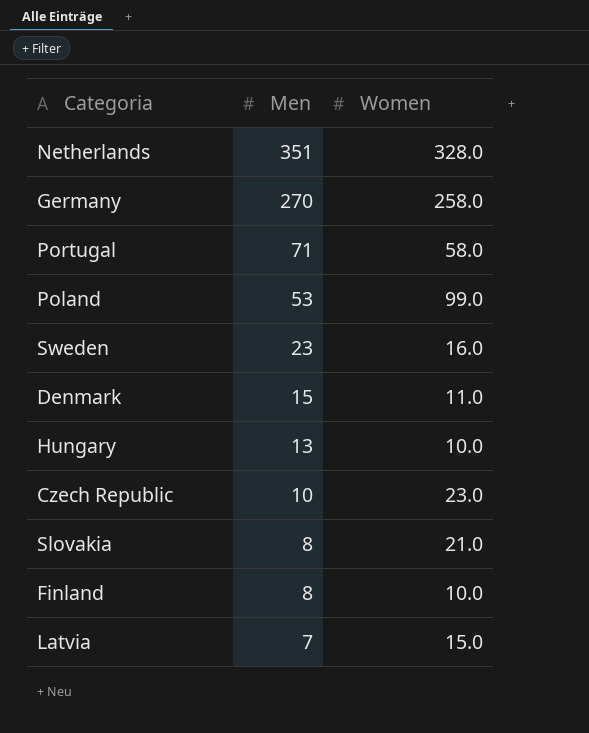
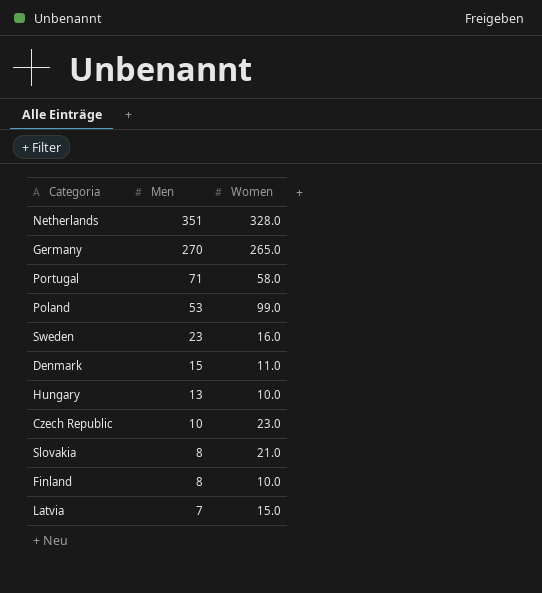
Germany | Women: 258.0 -> 265.0

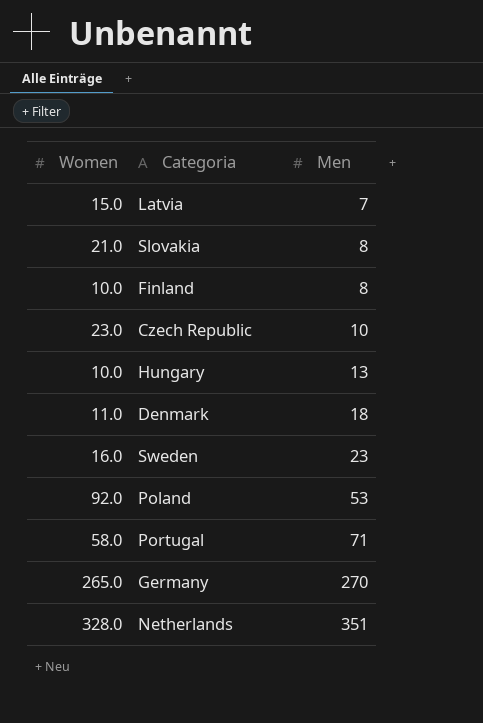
row order: Men descending -> Men ascending
column Women | position: 3 -> 1
Denmark | Men: 15 -> 18
Poland | Women: 99.0 -> 92.0

